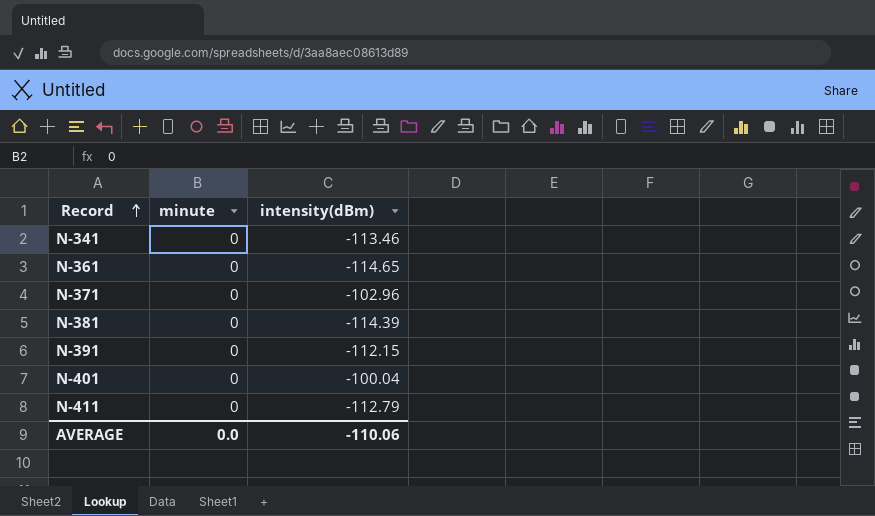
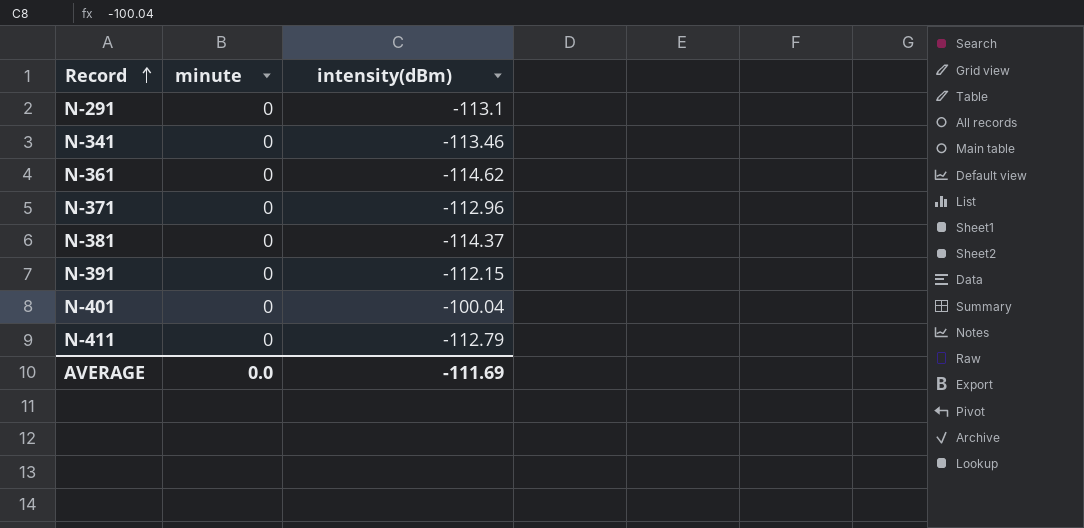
row N-291: none -> 0 | -113.1
N-361 | intensity(dBm): -114.65 -> -114.62
N-371 | intensity(dBm): -102.96 -> -112.96
N-381 | intensity(dBm): -114.39 -> -114.37
AVERAGE | intensity(dBm): -110.06 -> -111.69

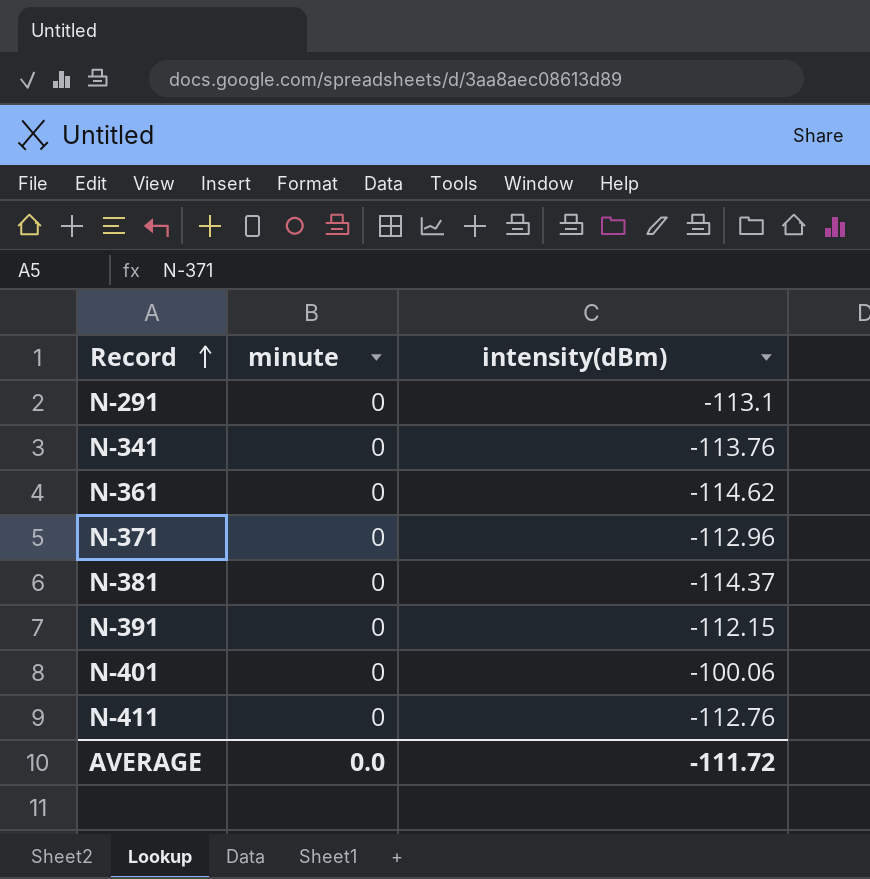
N-341 | intensity(dBm): -113.46 -> -113.76
N-401 | intensity(dBm): -100.04 -> -100.06
N-411 | intensity(dBm): -112.79 -> -112.76
AVERAGE | intensity(dBm): -111.69 -> -111.72

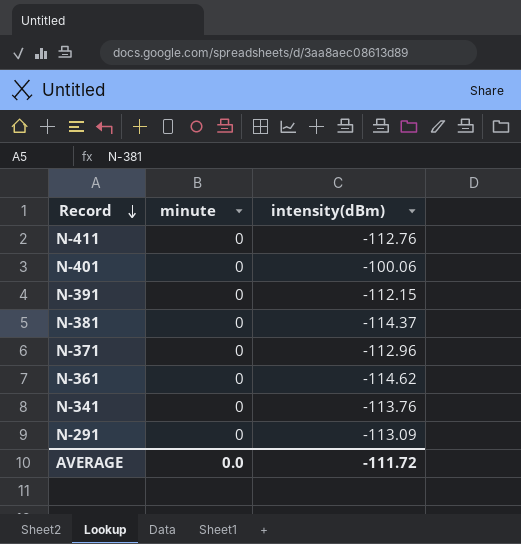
row order: Record ascending -> Record descending
N-291 | intensity(dBm): -113.1 -> -113.09

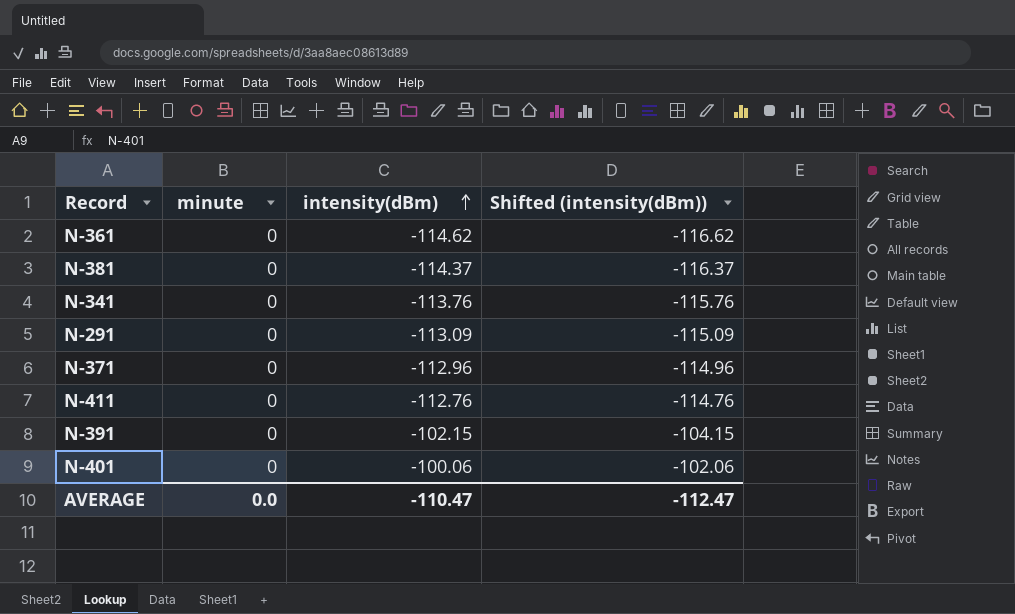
row order: Record descending -> intensity(dBm) ascending
column Shifted (intensity(dBm)) | formula: none -> [intensity(dBm)] - 2
N-391 | intensity(dBm): -112.15 -> -102.15
AVERAGE | intensity(dBm): -111.72 -> -110.47

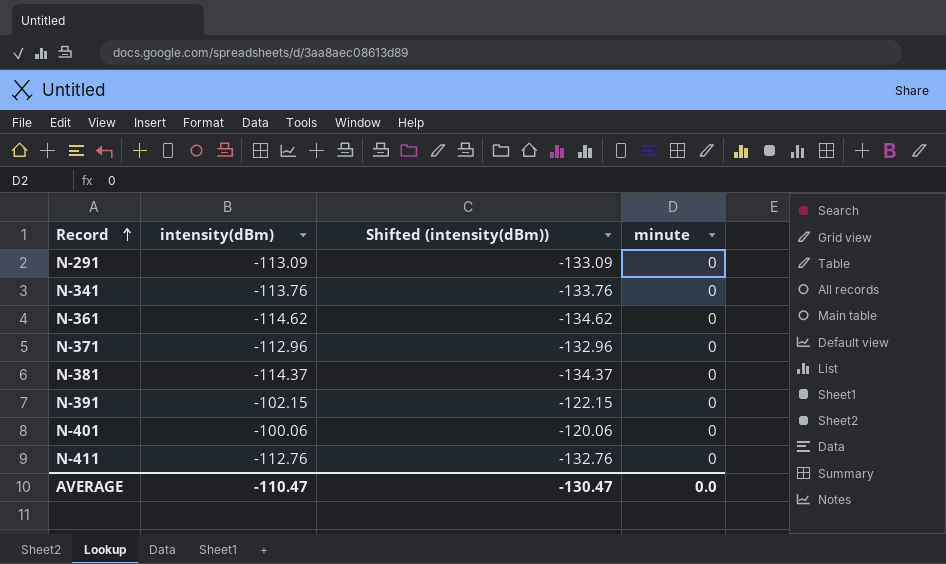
row order: intensity(dBm) ascending -> Record ascending
column Shifted (intensity(dBm)) | formula: [intensity(dBm)] - 2 -> [intensity(dBm)] - 20
column minute | position: 2 -> 4
AVERAGE | Shifted (intensity(dBm)): -112.47 -> -130.47

